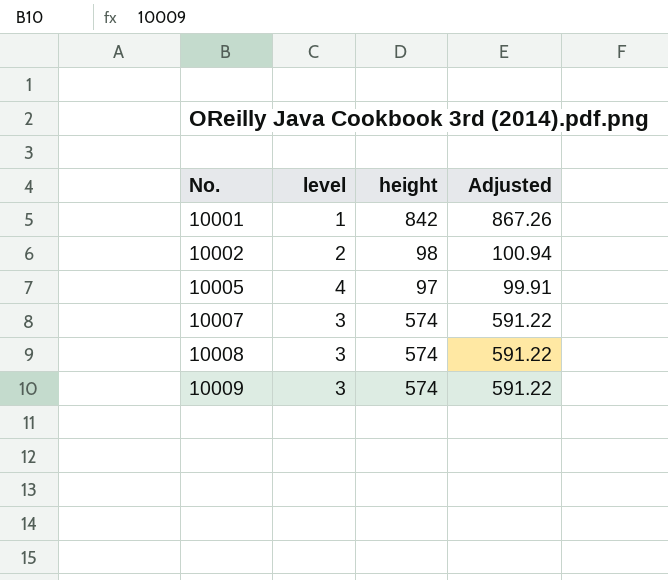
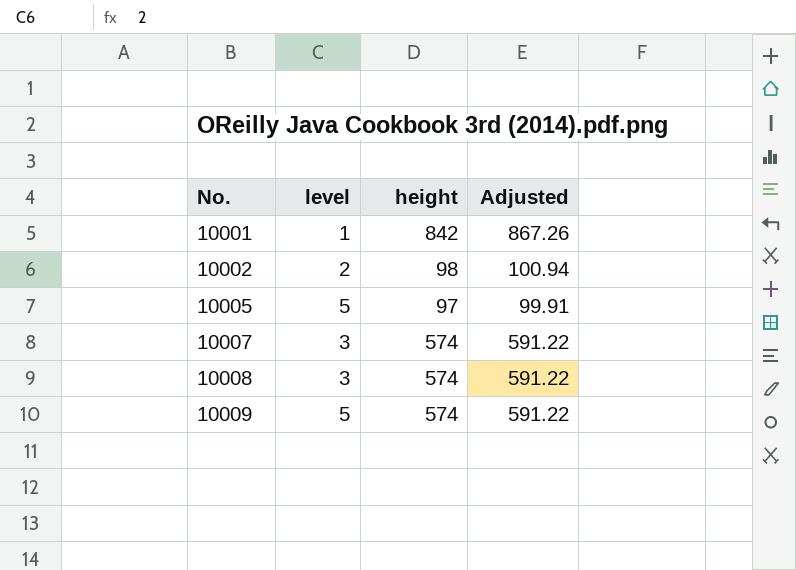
10005 | level: 4 -> 5
10009 | level: 3 -> 5

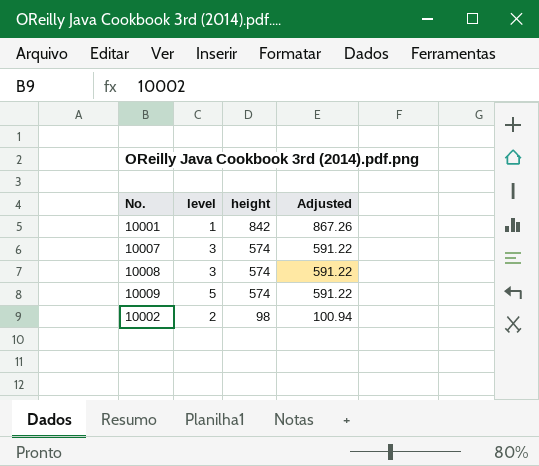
row order: No. ascending -> height descending
row 10005: 5 | 97 | 99.91 -> none

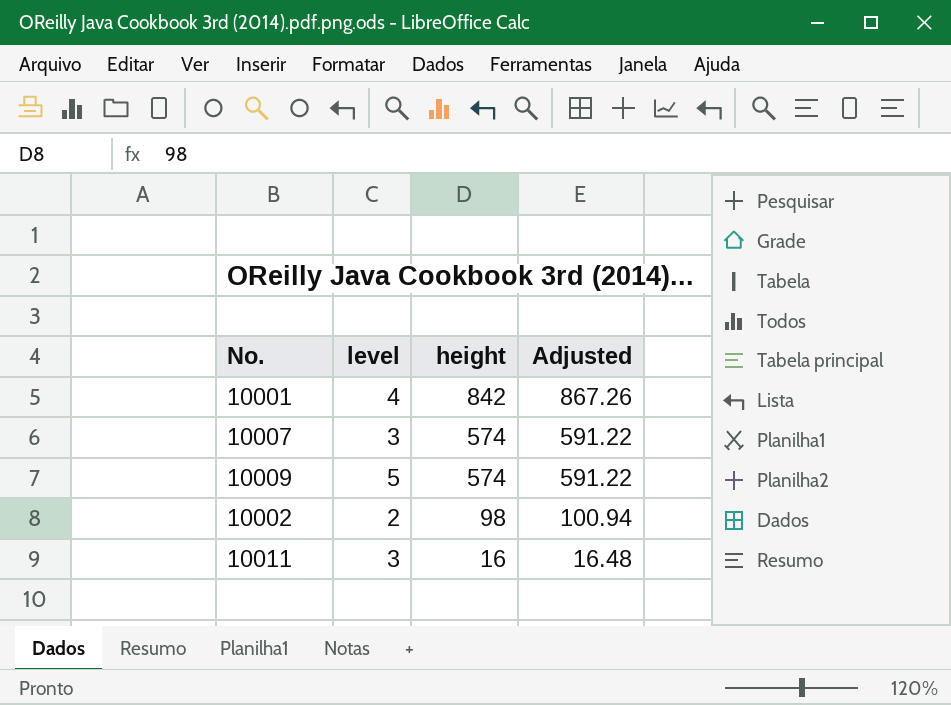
row 10008: 3 | 574 | 591.22 -> none
10001 | level: 1 -> 4
row 10011: none -> 3 | 16 | 16.48

